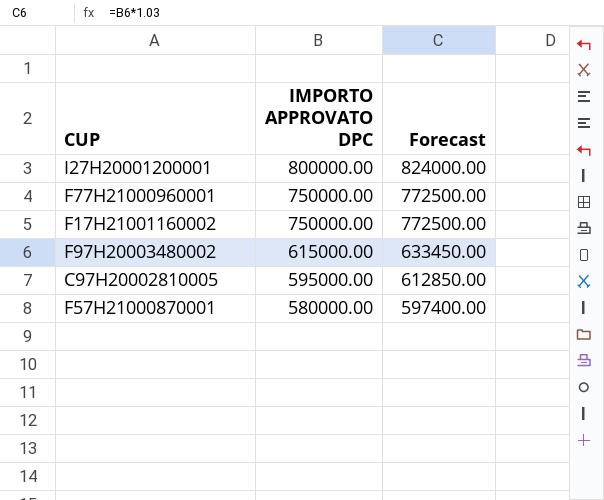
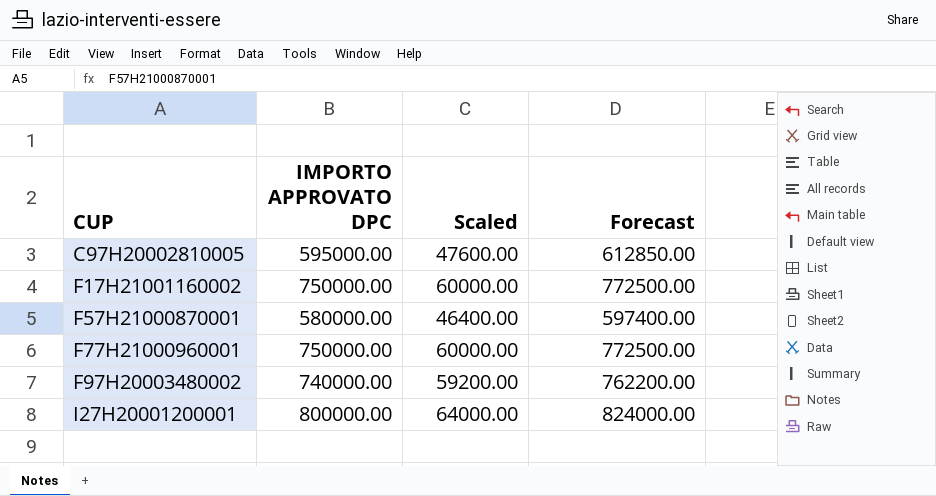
row order: IMPORTO APPROVATO DPC descending -> CUP ascending
column Scaled | formula: none -> [IMPORTO APPROVATO DPC] * 0.08
F97H20003480002 | IMPORTO APPROVATO DPC: 615000.00 -> 740000.00
F97H20003480002 | Forecast: 633450.00 -> 762200.00

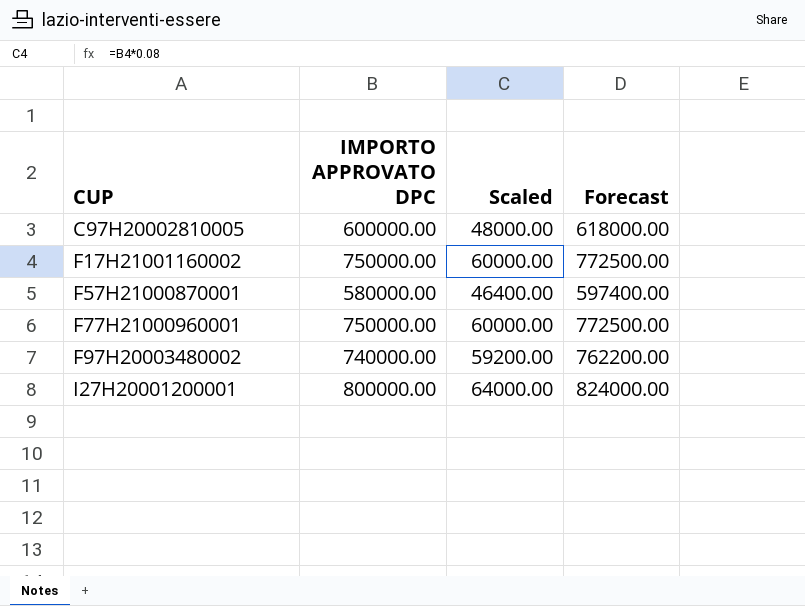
C97H20002810005 | IMPORTO APPROVATO DPC: 595000.00 -> 600000.00
C97H20002810005 | Scaled: 47600.00 -> 48000.00
C97H20002810005 | Forecast: 612850.00 -> 618000.00

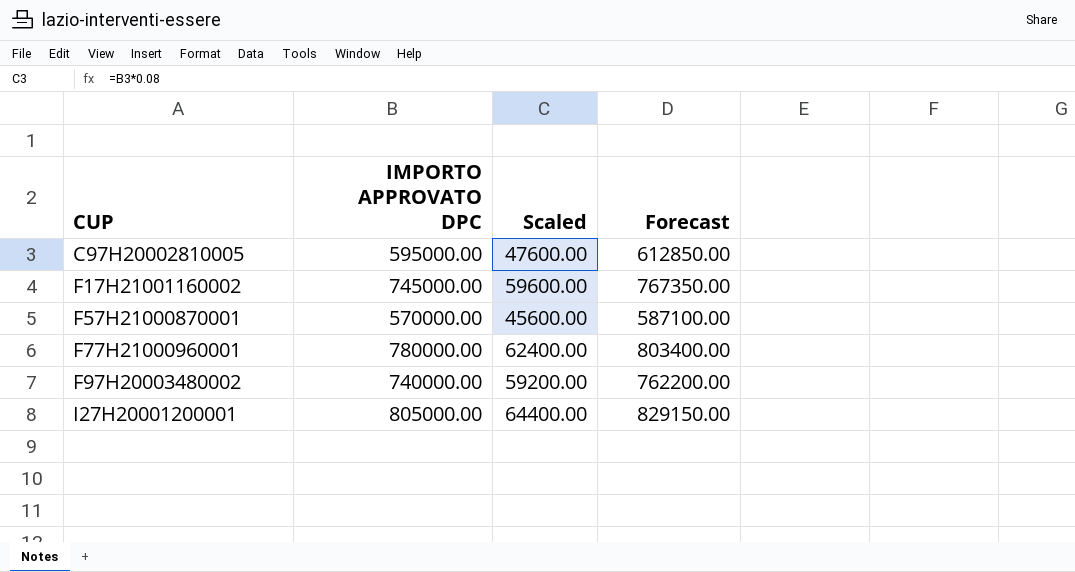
C97H20002810005 | IMPORTO APPROVATO DPC: 600000.00 -> 595000.00
C97H20002810005 | Scaled: 48000.00 -> 47600.00
C97H20002810005 | Forecast: 618000.00 -> 612850.00
F17H21001160002 | IMPORTO APPROVATO DPC: 750000.00 -> 745000.00
F17H21001160002 | Scaled: 60000.00 -> 59600.00
F17H21001160002 | Forecast: 772500.00 -> 767350.00
F57H21000870001 | IMPORTO APPROVATO DPC: 580000.00 -> 570000.00
F57H21000870001 | Scaled: 46400.00 -> 45600.00
F57H21000870001 | Forecast: 597400.00 -> 587100.00
F77H21000960001 | IMPORTO APPROVATO DPC: 750000.00 -> 780000.00
F77H21000960001 | Scaled: 60000.00 -> 62400.00
F77H21000960001 | Forecast: 772500.00 -> 803400.00
I27H20001200001 | IMPORTO APPROVATO DPC: 800000.00 -> 805000.00
I27H20001200001 | Scaled: 64000.00 -> 64400.00
I27H20001200001 | Forecast: 824000.00 -> 829150.00

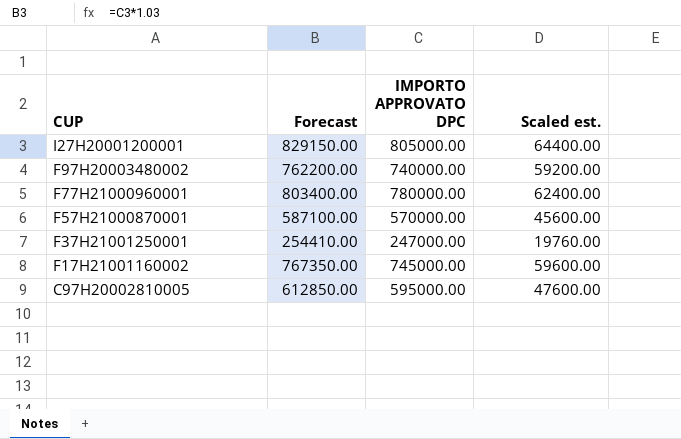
row order: CUP ascending -> CUP descending
column Forecast | position: 4 -> 2
column name: Scaled -> Scaled est.
row F37H21001250001: none -> 254410.00 | 247000.00 | 19760.00

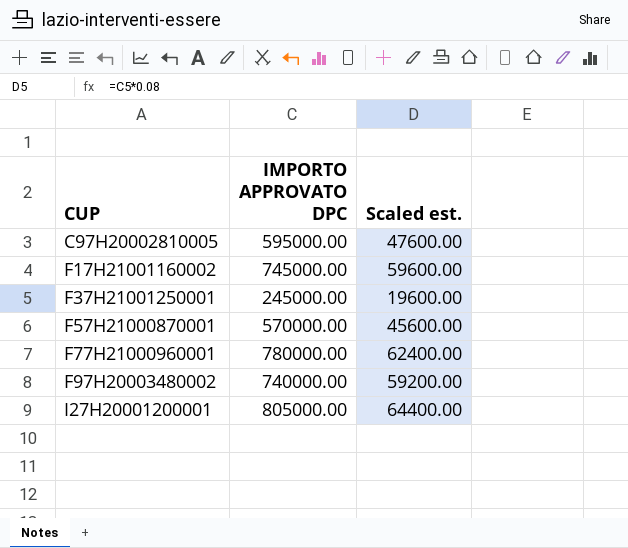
row order: CUP descending -> CUP ascending
column Forecast | formula: [IMPORTO APPROVATO DPC] * 1.03 -> none
F37H21001250001 | IMPORTO APPROVATO DPC: 247000.00 -> 245000.00
F37H21001250001 | Scaled est.: 19760.00 -> 19600.00

